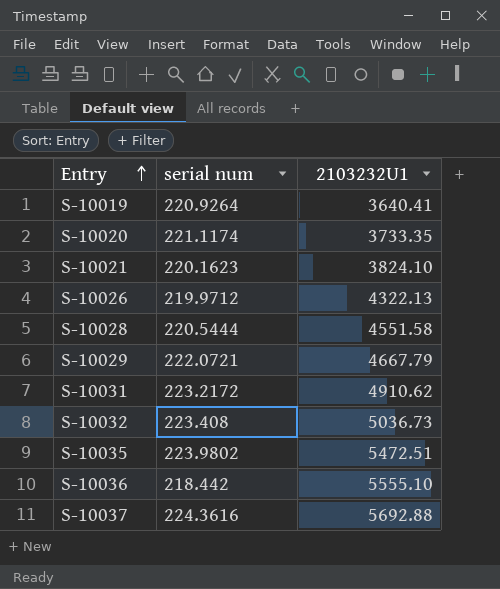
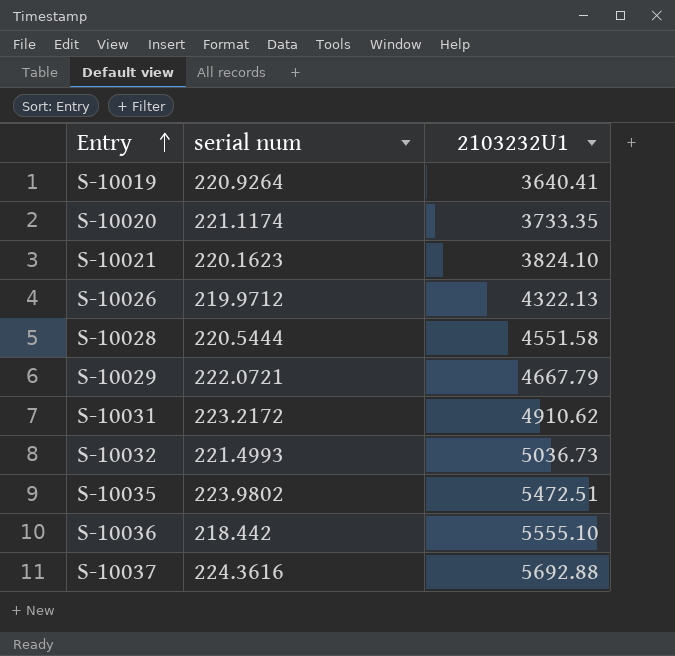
S-10032 | serial num: 223.408 -> 221.4993

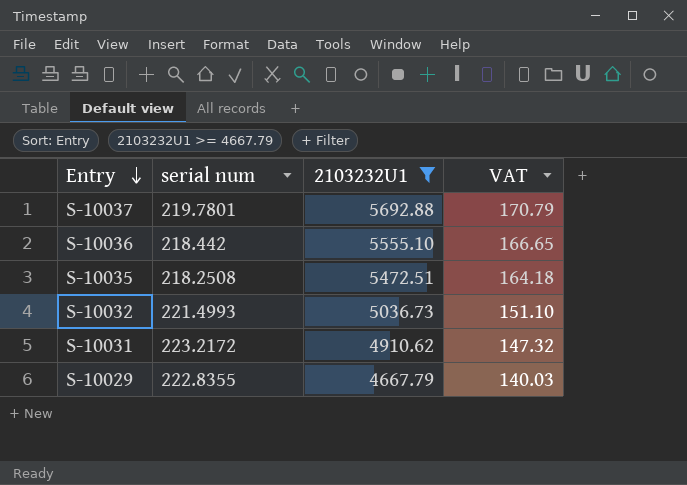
filter: none -> 2103232U1 >= 4667.79
row order: Entry ascending -> Entry descending
column VAT | formula: none -> [2103232U1] * 0.03
S-10037 | serial num: 224.3616 -> 219.7801
S-10035 | serial num: 223.9802 -> 218.2508
S-10029 | serial num: 222.0721 -> 222.8355

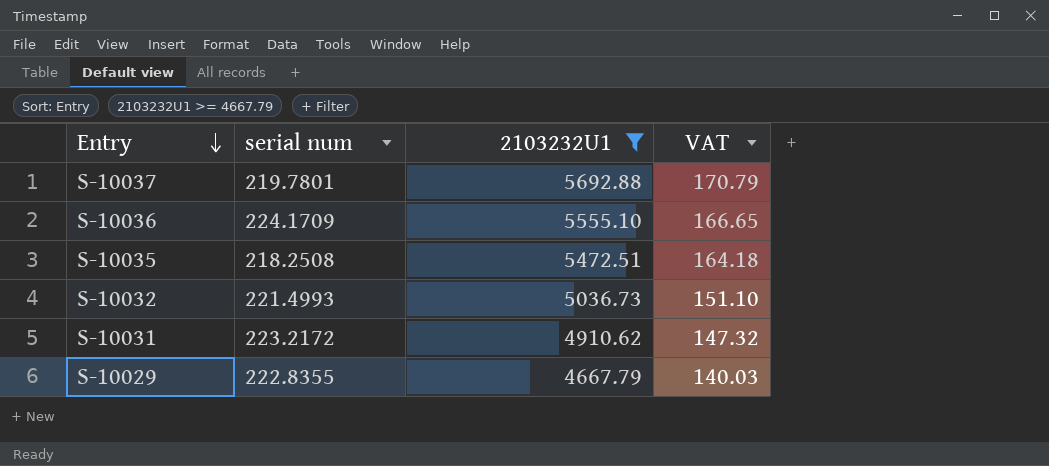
S-10036 | serial num: 218.442 -> 224.1709

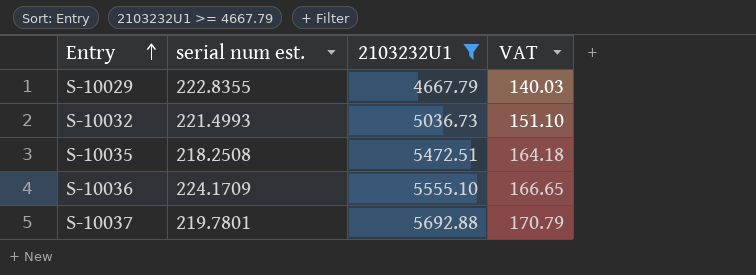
row order: Entry descending -> Entry ascending
column name: serial num -> serial num est.
row S-10031: 223.2172 | 4910.62 | 147.32 -> none

